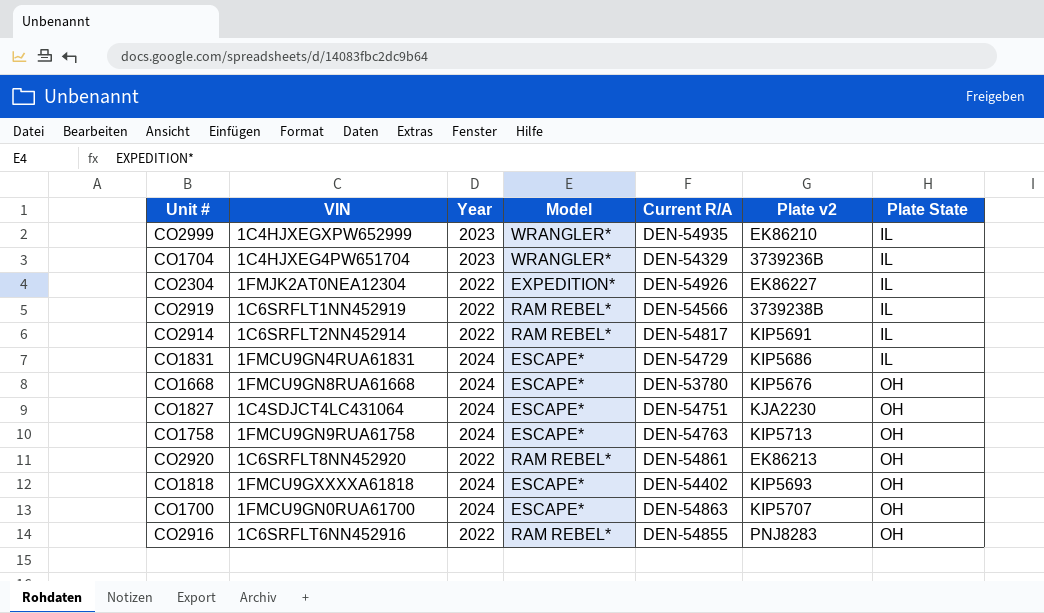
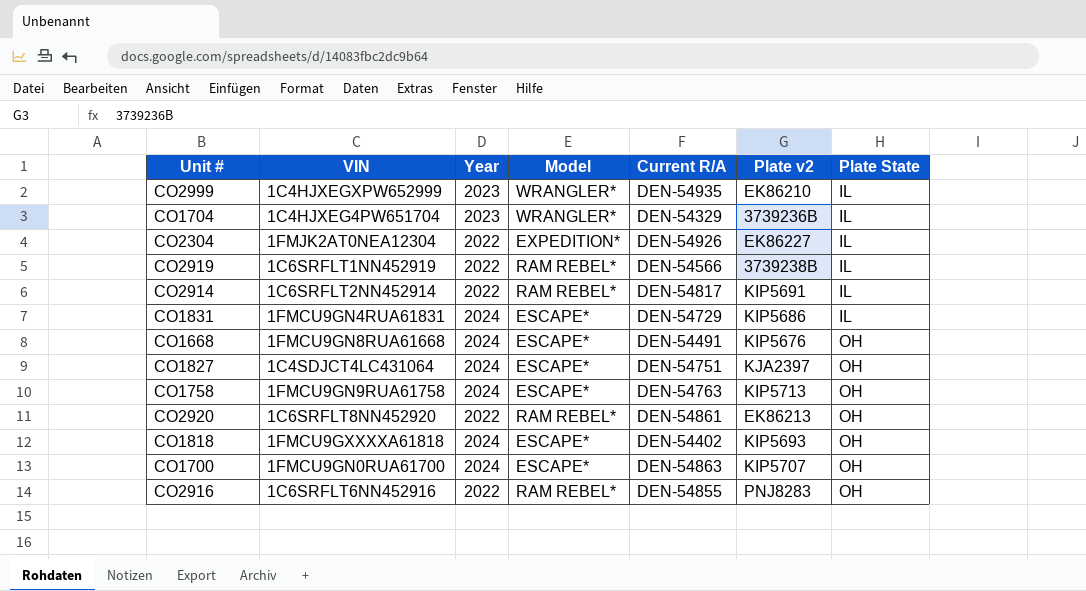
CO1668 | Current R/A: DEN-53780 -> DEN-54491
CO1827 | Plate v2: KJA2230 -> KJA2397

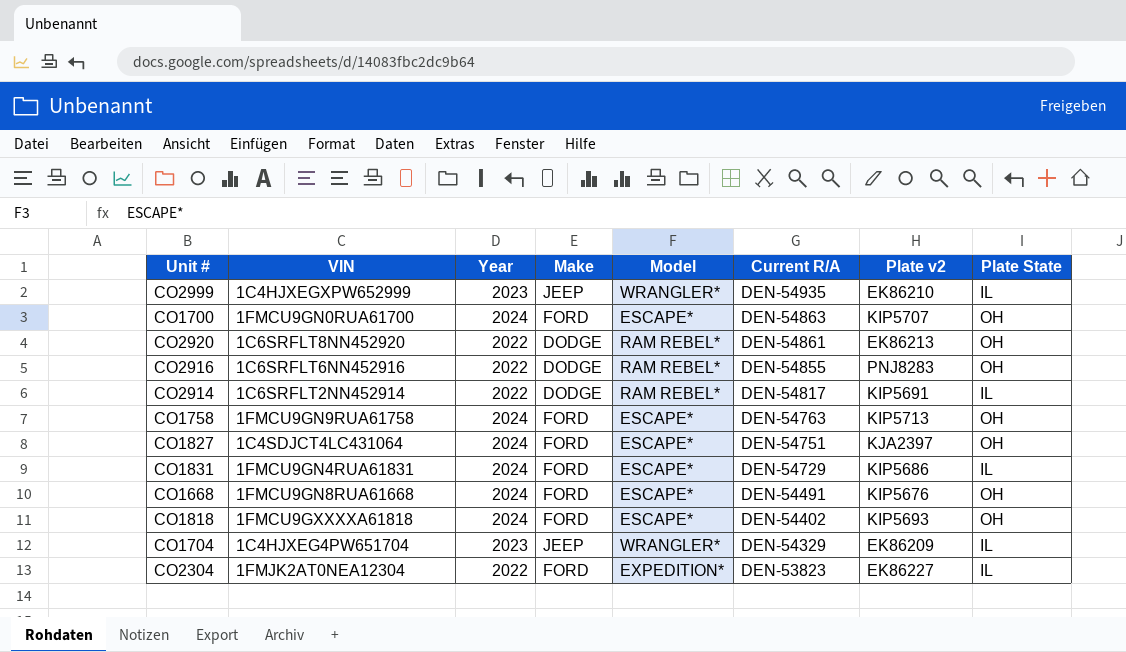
row order: Plate State ascending -> Current R/A descending
column Make | position: none -> 4
row CO2919: 1C6SRFLT1NN452919 | 2022 | RAM REBEL* | DEN-54566 | 3739238B | IL -> none
CO1704 | Plate v2: 3739236B -> EK86209
CO2304 | Current R/A: DEN-54926 -> DEN-53823

